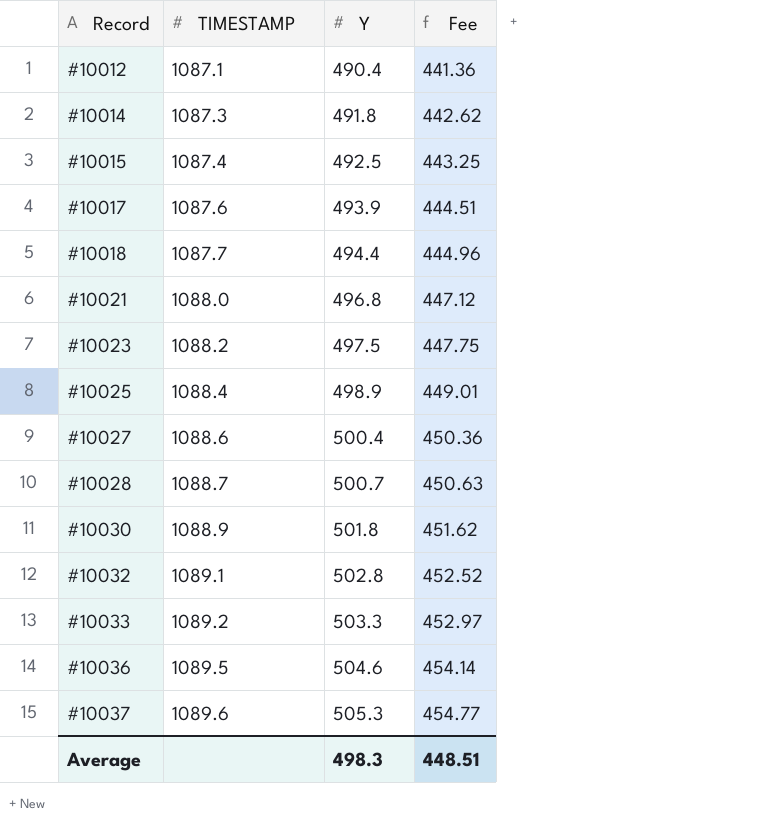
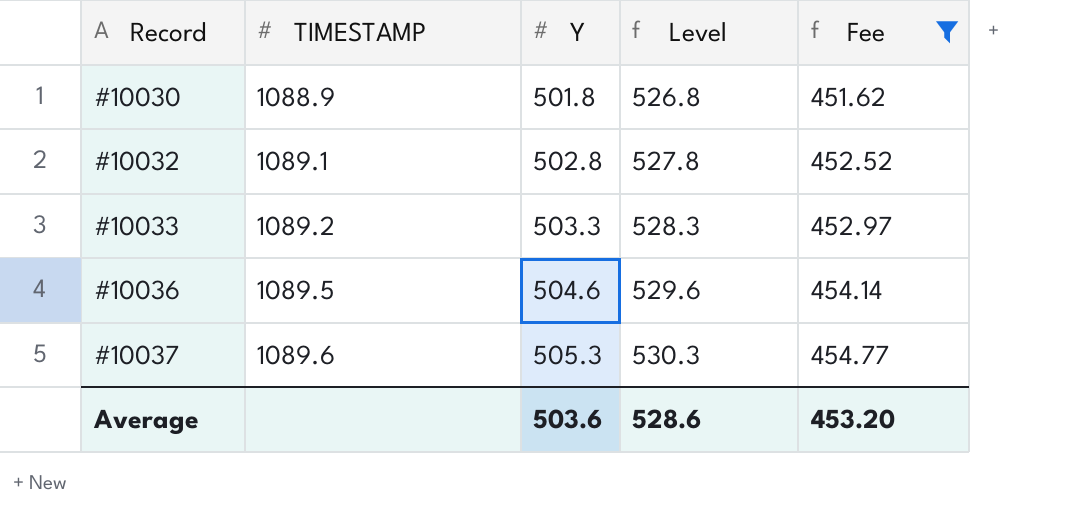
filter: none -> Fee >= 451.62
column Level | formula: none -> [Y] + 25
Average | Y: 498.3 -> 503.6
Average | Fee: 448.51 -> 453.20

